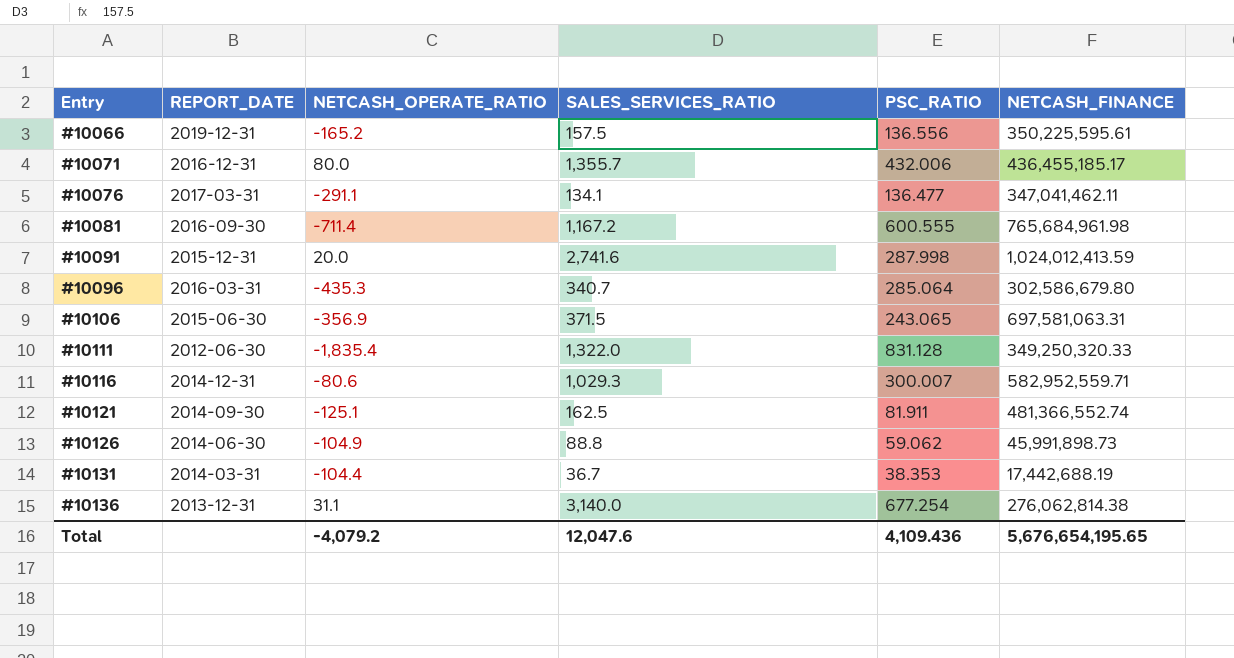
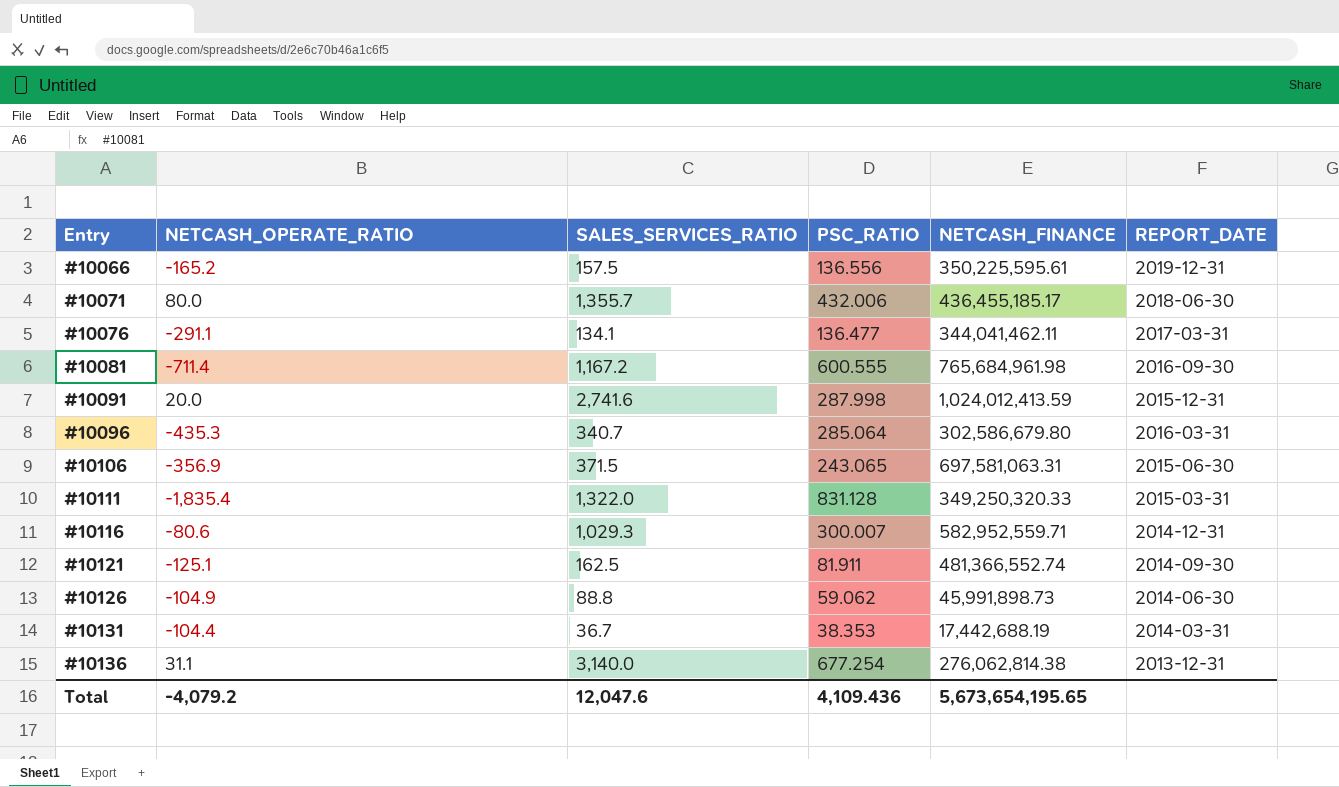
column REPORT_DATE | position: 2 -> 6
#10071 | REPORT_DATE: 2016-12-31 -> 2018-06-30
#10076 | NETCASH_FINANCE: 347,041,462.11 -> 344,041,462.11
#10111 | REPORT_DATE: 2012-06-30 -> 2015-03-31
Total | NETCASH_FINANCE: 5,676,654,195.65 -> 5,673,654,195.65

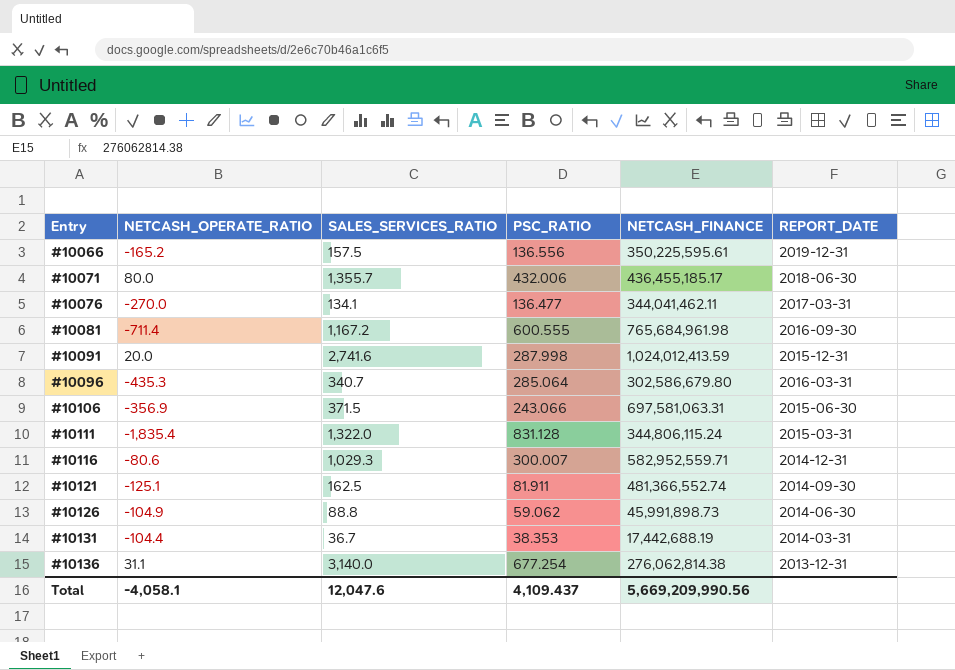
#10076 | NETCASH_OPERATE_RATIO: -291.1 -> -270.0
#10106 | PSC_RATIO: 243.065 -> 243.066
#10111 | NETCASH_FINANCE: 349,250,320.33 -> 344,806,115.24
Total | NETCASH_OPERATE_RATIO: -4,079.2 -> -4,058.1
Total | PSC_RATIO: 4,109.436 -> 4,109.437
Total | NETCASH_FINANCE: 5,673,654,195.65 -> 5,669,209,990.56

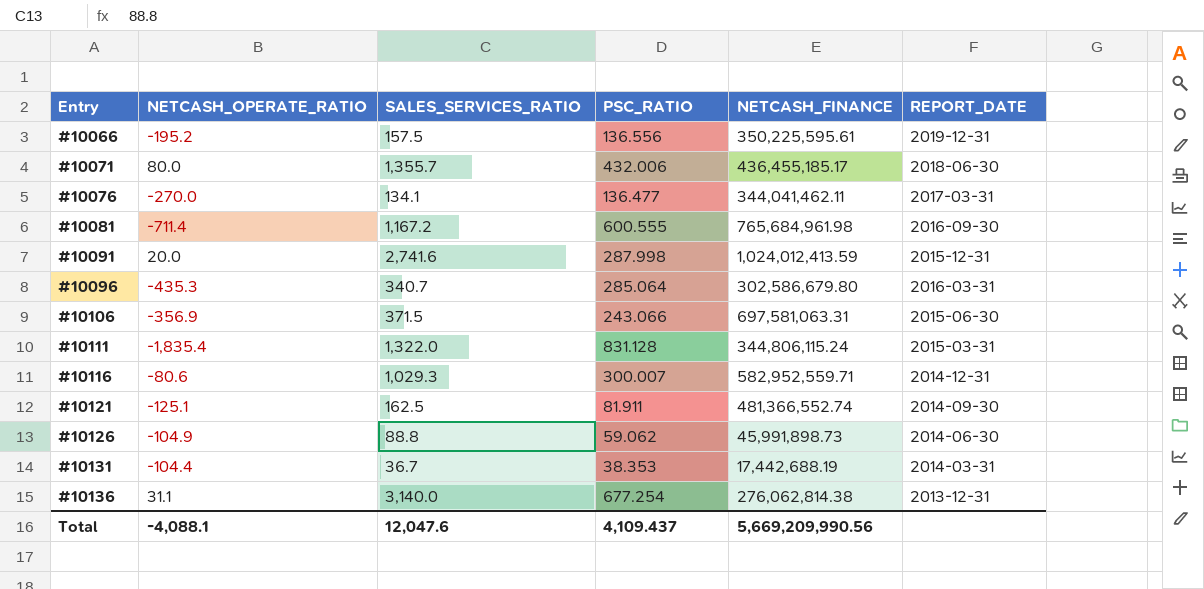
#10066 | NETCASH_OPERATE_RATIO: -165.2 -> -195.2
Total | NETCASH_OPERATE_RATIO: -4,058.1 -> -4,088.1

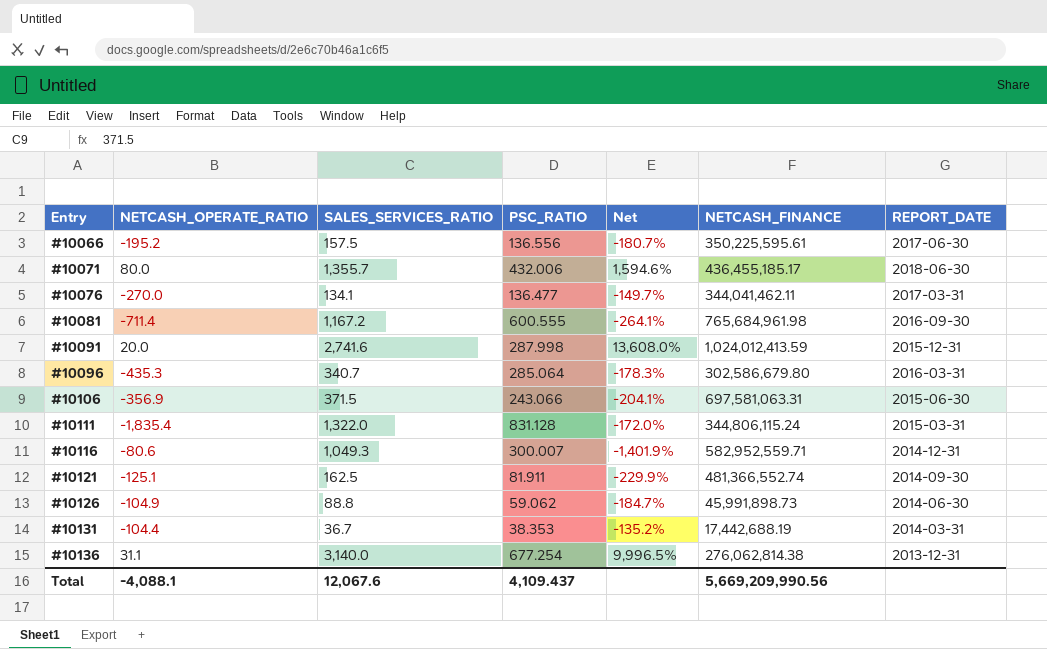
column Net | formula: none -> ([SALES_SERVICES_RATIO] - [NETCASH_OPERATE_RATIO]) / [NETCASH_OPERATE_RATIO]
#10066 | REPORT_DATE: 2019-12-31 -> 2017-06-30
#10116 | SALES_SERVICES_RATIO: 1,029.3 -> 1,049.3
Total | SALES_SERVICES_RATIO: 12,047.6 -> 12,067.6

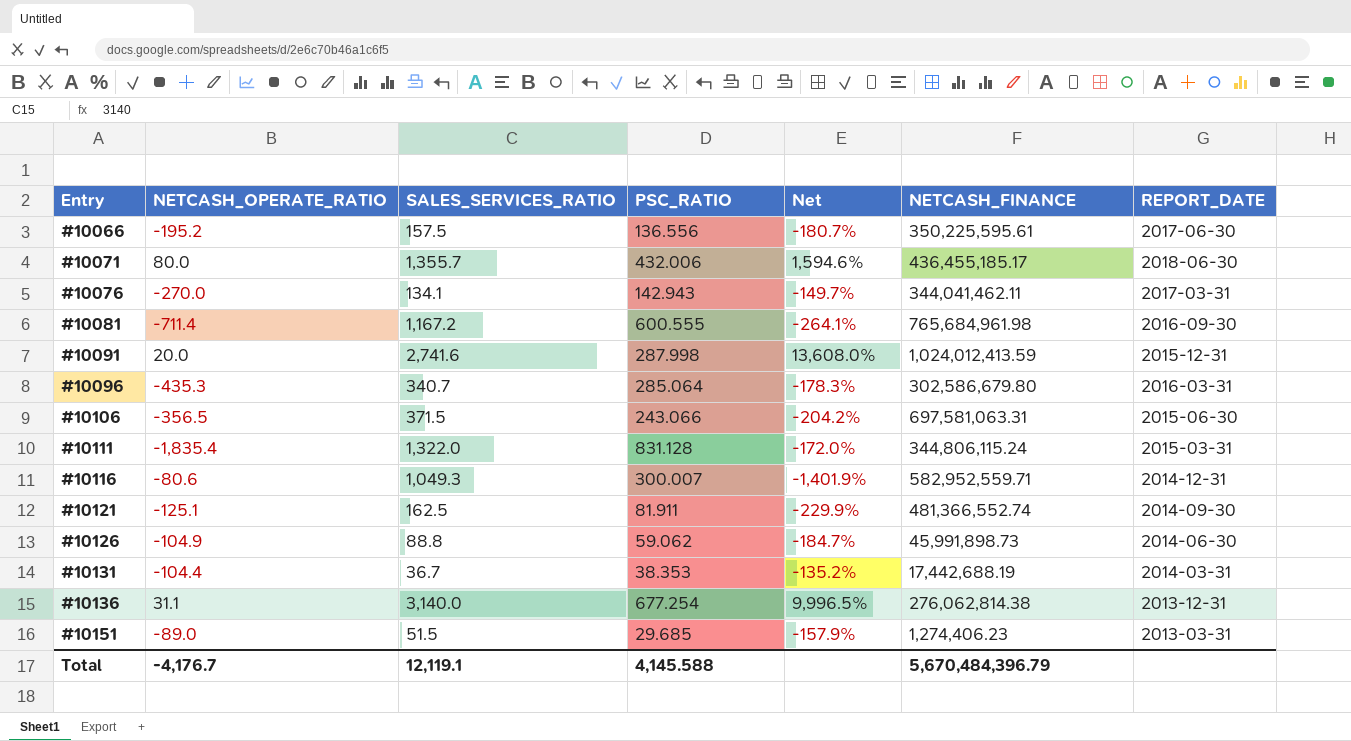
#10076 | PSC_RATIO: 136.477 -> 142.943
#10106 | NETCASH_OPERATE_RATIO: -356.9 -> -356.5
#10106 | Net: -204.1% -> -204.2%
row #10151: none -> -89.0 | 51.5 | 29.685 | -157.9% | 1,274,406.23 | 2013-03-31
Total | NETCASH_OPERATE_RATIO: -4,088.1 -> -4,176.7
Total | SALES_SERVICES_RATIO: 12,067.6 -> 12,119.1
Total | PSC_RATIO: 4,109.437 -> 4,145.588
Total | NETCASH_FINANCE: 5,669,209,990.56 -> 5,670,484,396.79

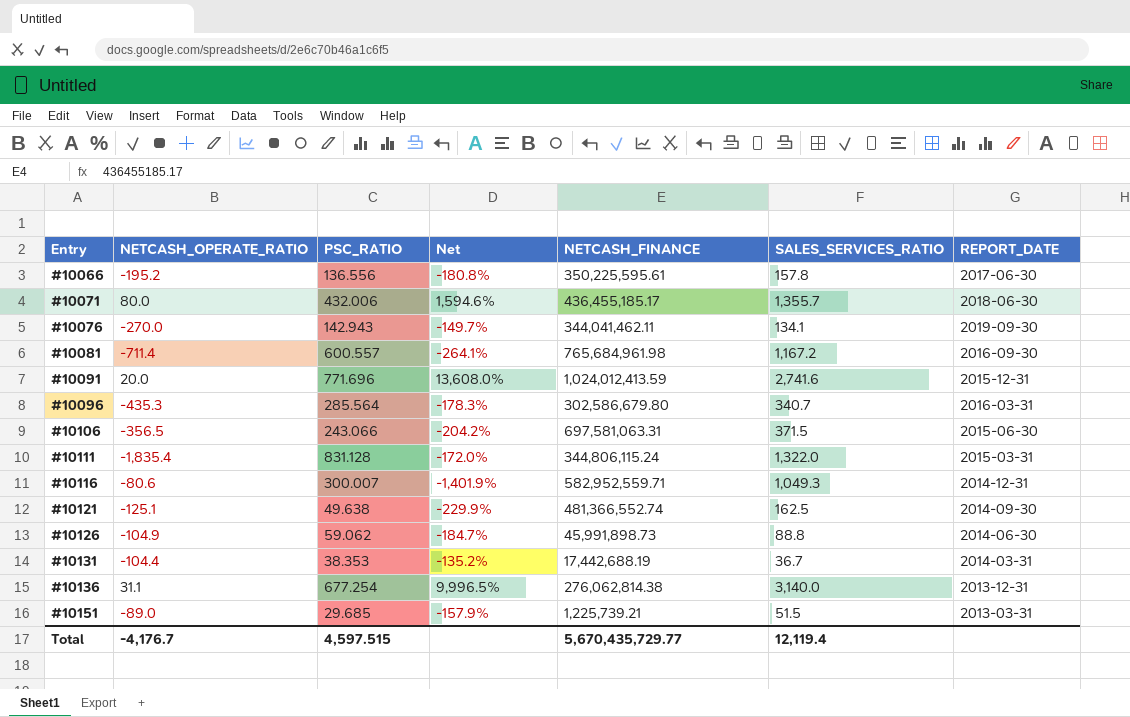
column SALES_SERVICES_RATIO | position: 3 -> 6
#10066 | Net: -180.7% -> -180.8%
#10066 | SALES_SERVICES_RATIO: 157.5 -> 157.8
#10076 | REPORT_DATE: 2017-03-31 -> 2019-09-30
#10081 | PSC_RATIO: 600.555 -> 600.557
#10091 | PSC_RATIO: 287.998 -> 771.696
#10096 | PSC_RATIO: 285.064 -> 285.564
#10121 | PSC_RATIO: 81.911 -> 49.638
#10151 | NETCASH_FINANCE: 1,274,406.23 -> 1,225,739.21
Total | PSC_RATIO: 4,145.588 -> 4,597.515
Total | NETCASH_FINANCE: 5,670,484,396.79 -> 5,670,435,729.77
Total | SALES_SERVICES_RATIO: 12,119.1 -> 12,119.4

